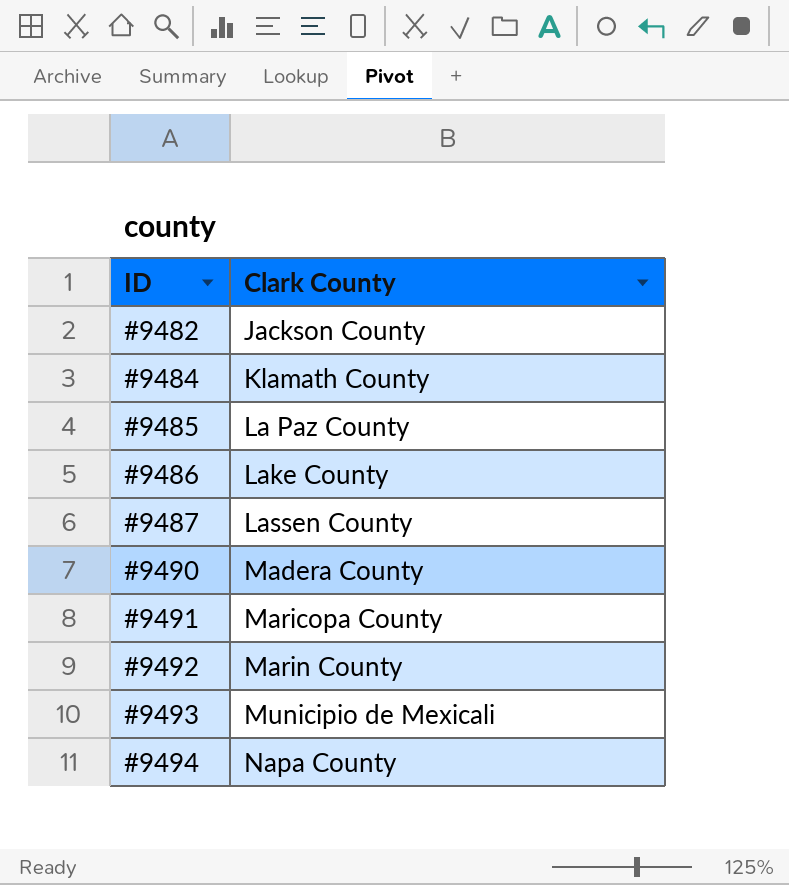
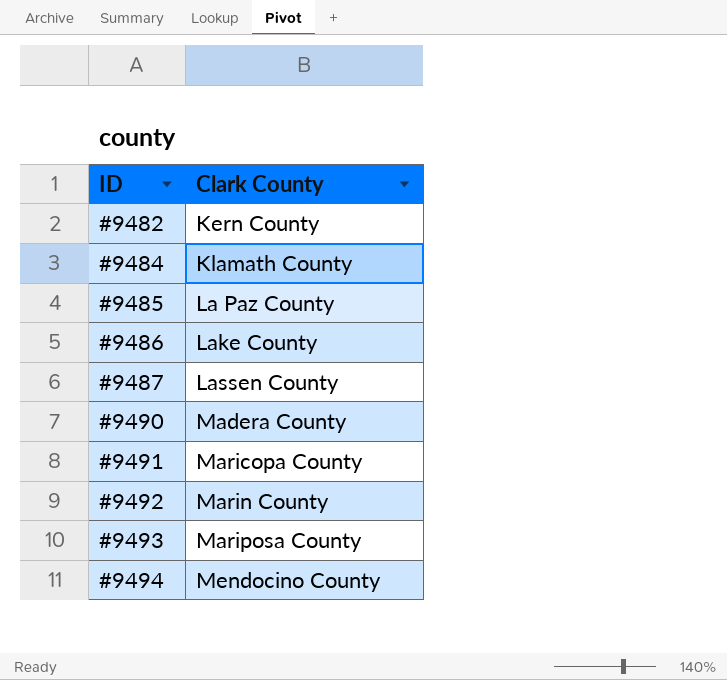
#9482 | Clark County: Jackson County -> Kern County
#9493 | Clark County: Municipio de Mexicali -> Mariposa County
#9494 | Clark County: Napa County -> Mendocino County

